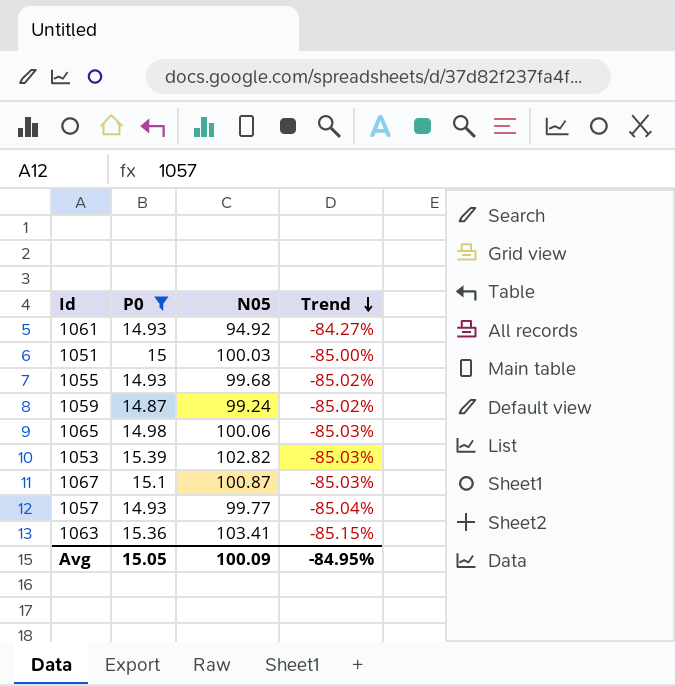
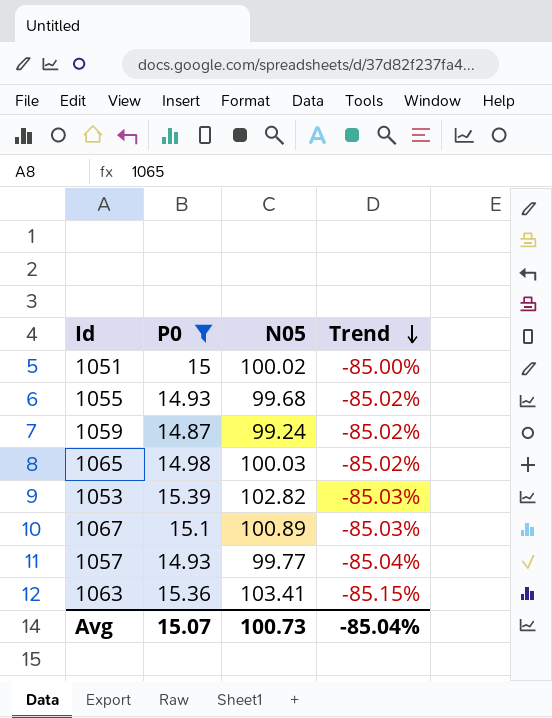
row 1061: 14.93 | 94.92 | -84.27% -> none
1051 | N05: 100.03 -> 100.02
1065 | N05: 100.06 -> 100.03
1065 | Trend: -85.03% -> -85.02%
1067 | N05: 100.87 -> 100.89
Avg | P0: 15.05 -> 15.07
Avg | N05: 100.09 -> 100.73
Avg | Trend: -84.95% -> -85.04%

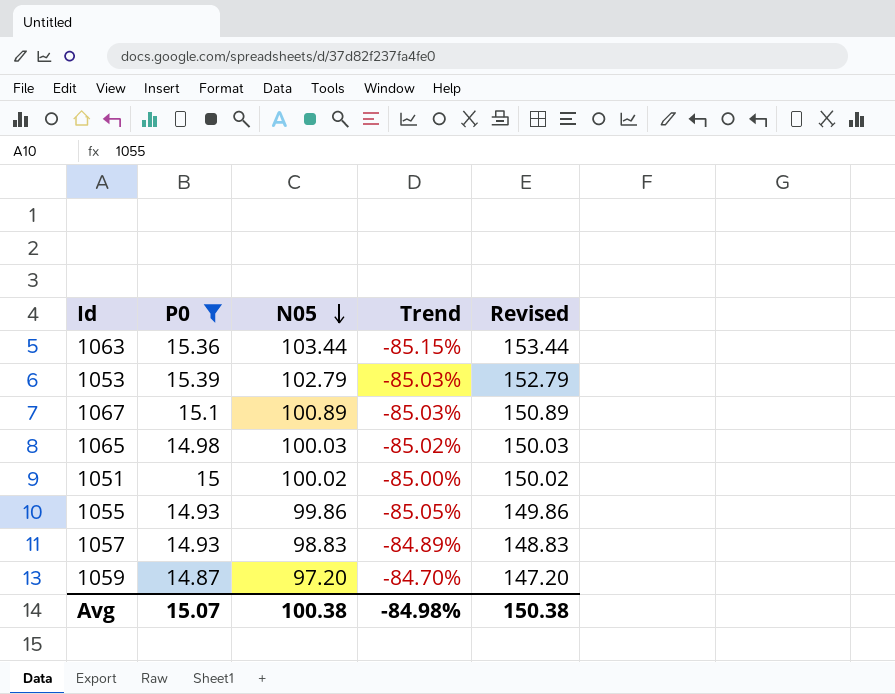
row order: Trend descending -> N05 descending
column Revised | formula: none -> [N05] + 50
1063 | N05: 103.41 -> 103.44
1053 | N05: 102.82 -> 102.79
1055 | N05: 99.68 -> 99.86
1055 | Trend: -85.02% -> -85.05%
1057 | N05: 99.77 -> 98.83
1057 | Trend: -85.04% -> -84.89%
1059 | N05: 99.24 -> 97.20
1059 | Trend: -85.02% -> -84.70%
Avg | N05: 100.73 -> 100.38
Avg | Trend: -85.04% -> -84.98%

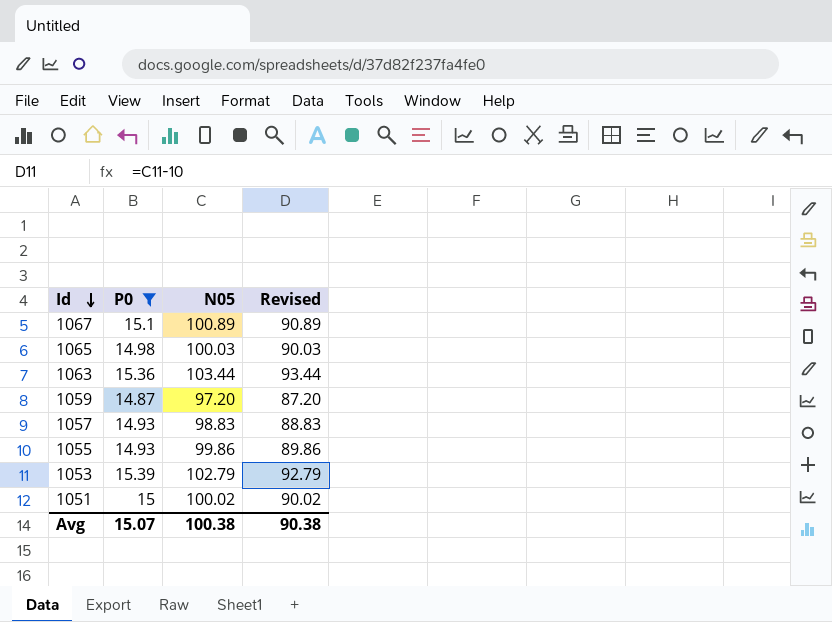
row order: N05 descending -> Id descending
column Trend | formula: ([P0] - [N05]) / [N05] -> none
column Revised | formula: [N05] + 50 -> [N05] - 10
Avg | Revised: 150.38 -> 90.38

